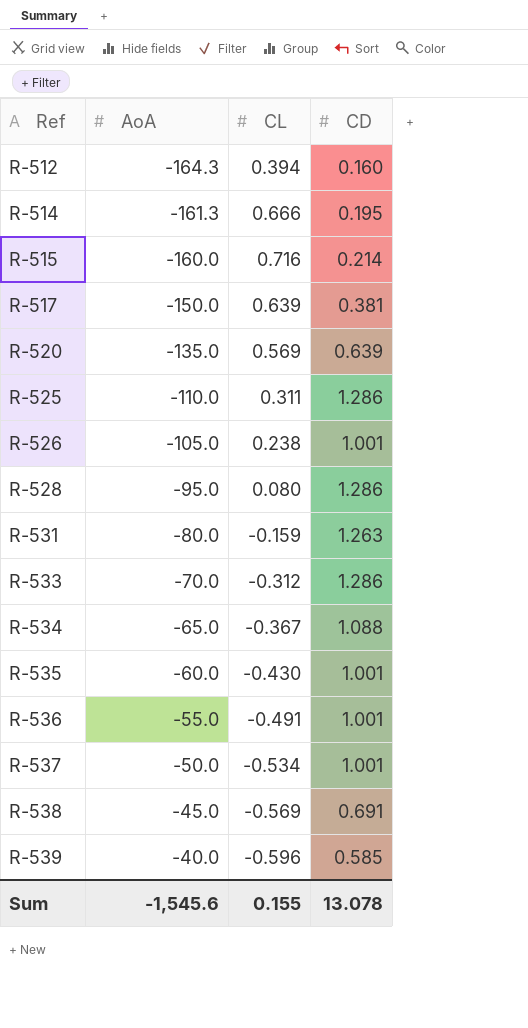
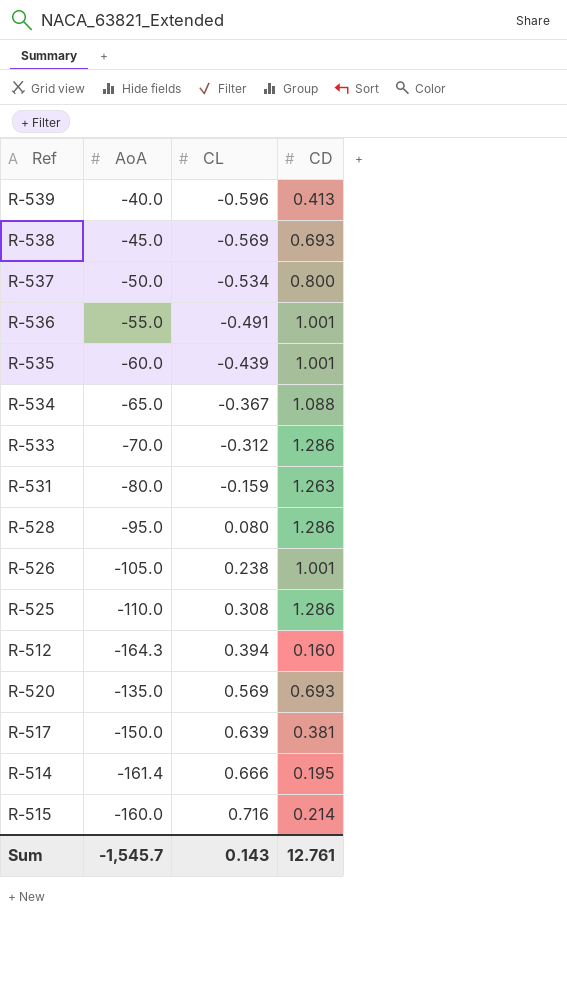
row order: Ref ascending -> CL ascending
R-539 | CD: 0.585 -> 0.413
R-538 | CD: 0.691 -> 0.693
R-537 | CD: 1.001 -> 0.800
R-535 | CL: -0.430 -> -0.439
R-525 | CL: 0.311 -> 0.308
R-520 | CD: 0.639 -> 0.693
R-514 | AoA: -161.3 -> -161.4
Sum | AoA: -1,545.6 -> -1,545.7
Sum | CL: 0.155 -> 0.143
Sum | CD: 13.078 -> 12.761

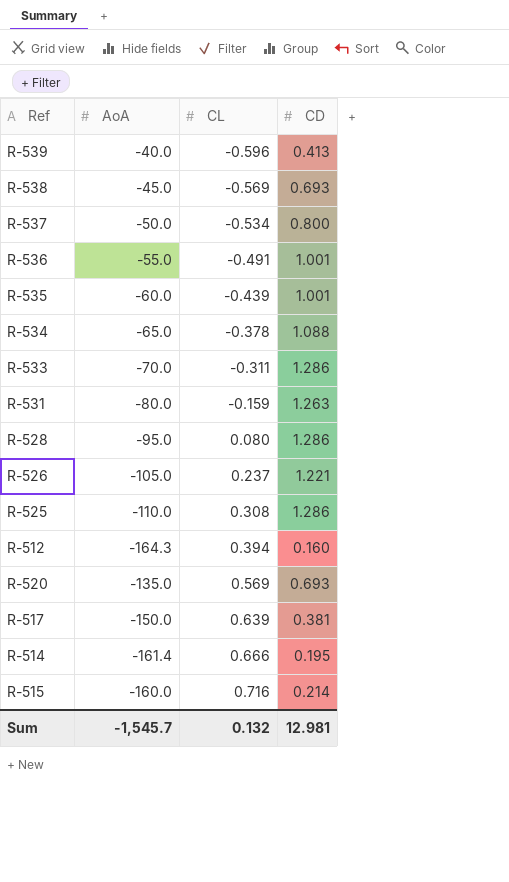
R-534 | CL: -0.367 -> -0.378
R-533 | CL: -0.312 -> -0.311
R-526 | CL: 0.238 -> 0.237
R-526 | CD: 1.001 -> 1.221
Sum | CL: 0.143 -> 0.132
Sum | CD: 12.761 -> 12.981

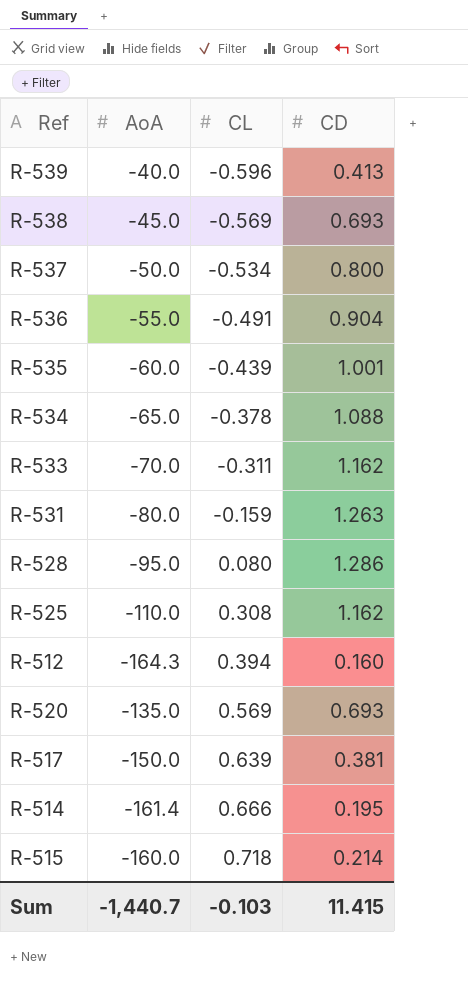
row R-526: -105.0 | 0.237 | 1.221 -> none
R-536 | CD: 1.001 -> 0.904
R-533 | CD: 1.286 -> 1.162
R-525 | CD: 1.286 -> 1.162
R-515 | CL: 0.716 -> 0.718
Sum | AoA: -1,545.7 -> -1,440.7
Sum | CL: 0.132 -> -0.103
Sum | CD: 12.981 -> 11.415

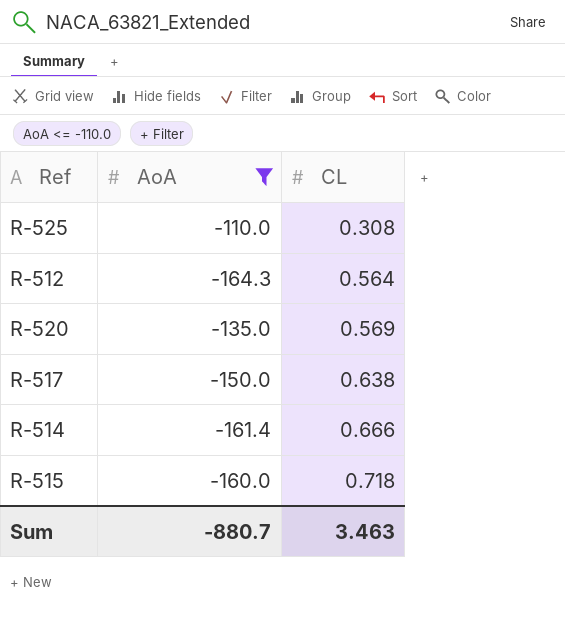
filter: none -> AoA <= -110.0
column CD | position: 4 -> none
R-512 | CL: 0.394 -> 0.564
R-517 | CL: 0.639 -> 0.638
Sum | AoA: -1,440.7 -> -880.7
Sum | CL: -0.103 -> 3.463

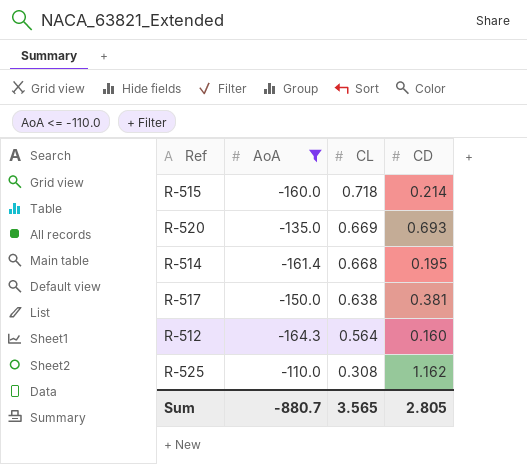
row order: CL ascending -> CL descending
column CD | position: none -> 4
R-520 | CL: 0.569 -> 0.669
R-514 | CL: 0.666 -> 0.668
Sum | CL: 3.463 -> 3.565

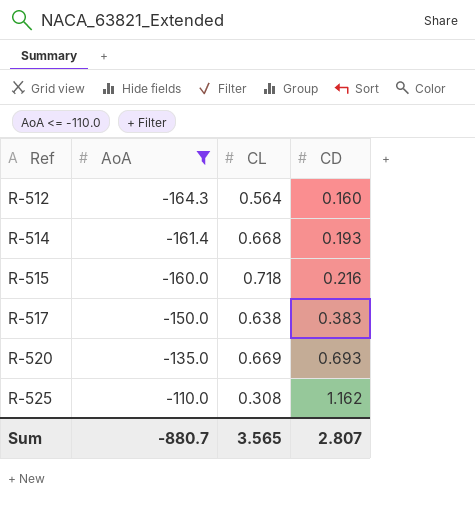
row order: CL descending -> Ref ascending
R-514 | CD: 0.195 -> 0.193
R-515 | CD: 0.214 -> 0.216
R-517 | CD: 0.381 -> 0.383
Sum | CD: 2.805 -> 2.807

